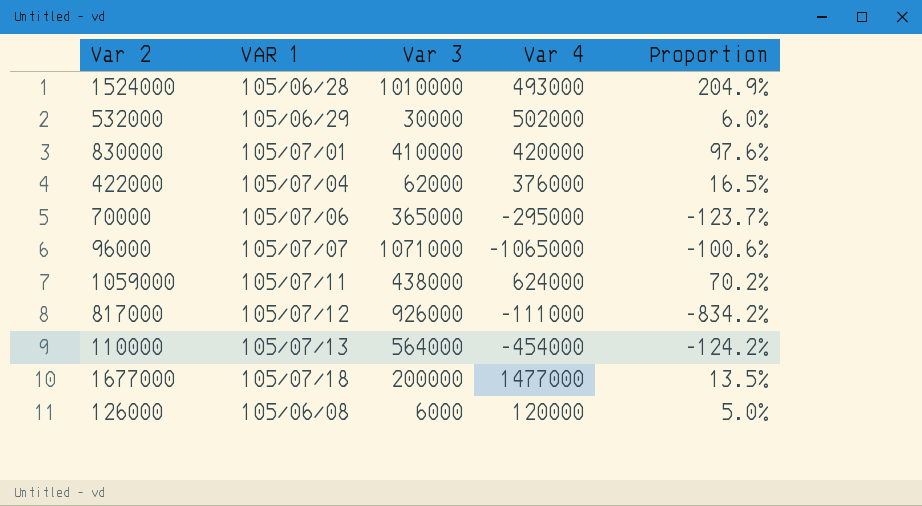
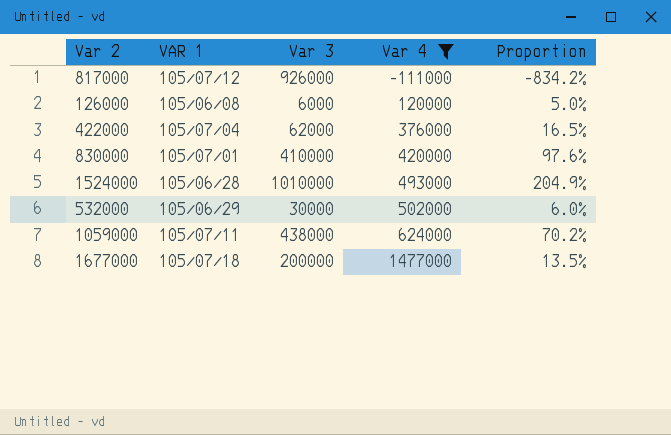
filter: none -> Var 4 >= -111000
row order: none -> Var 4 ascending

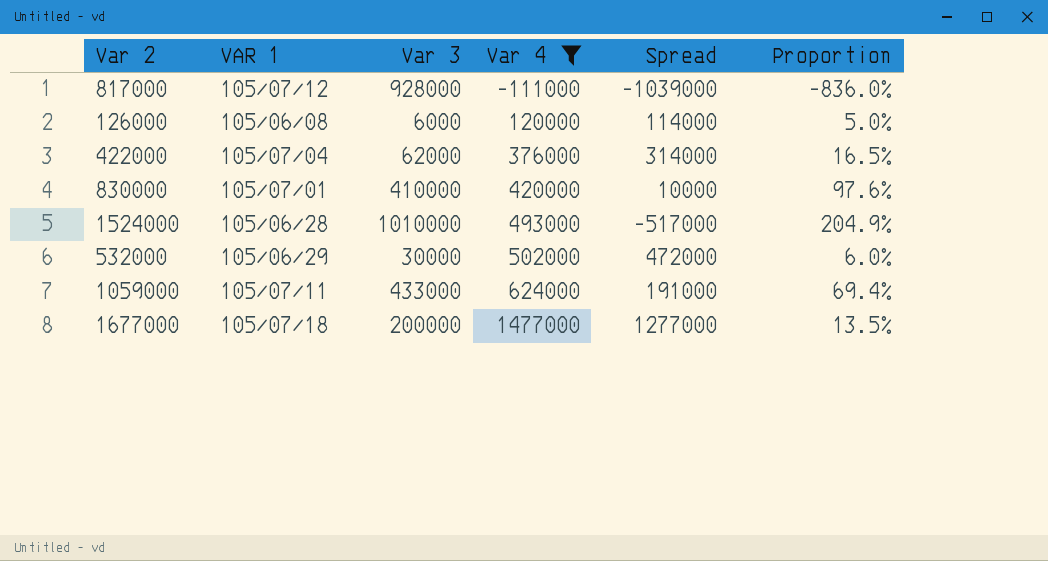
column Spread | formula: none -> [Var 4] - [Var 3]
817000 | Var 3: 926000 -> 928000
817000 | Proportion: -834.2% -> -836.0%
1059000 | Var 3: 438000 -> 433000
1059000 | Proportion: 70.2% -> 69.4%

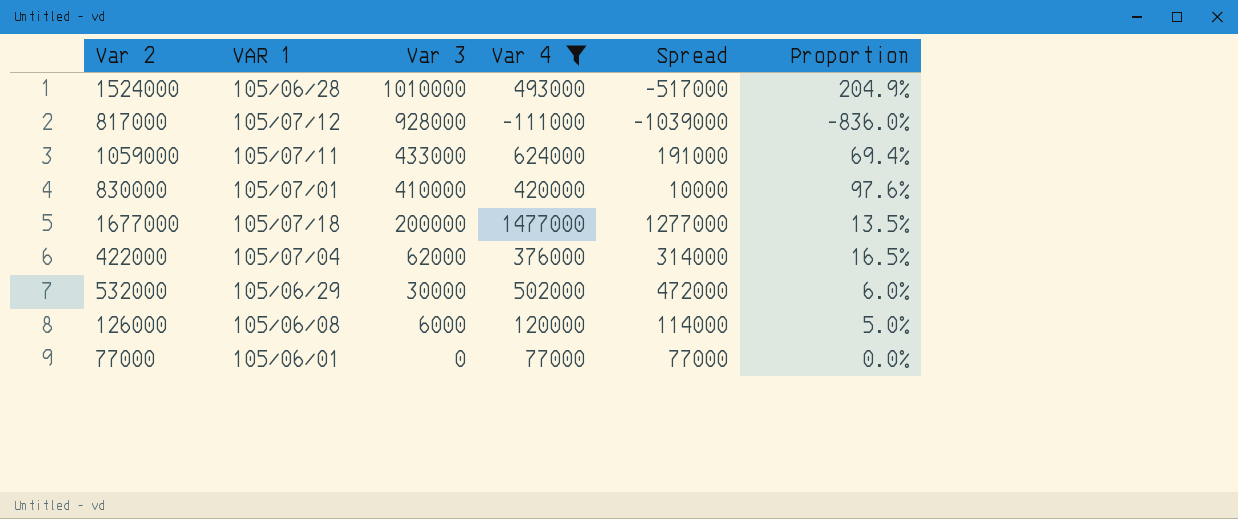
row order: Var 4 ascending -> Var 3 descending
row 77000: none -> 105/06/01 | 0 | 77000 | 77000 | 0.0%

